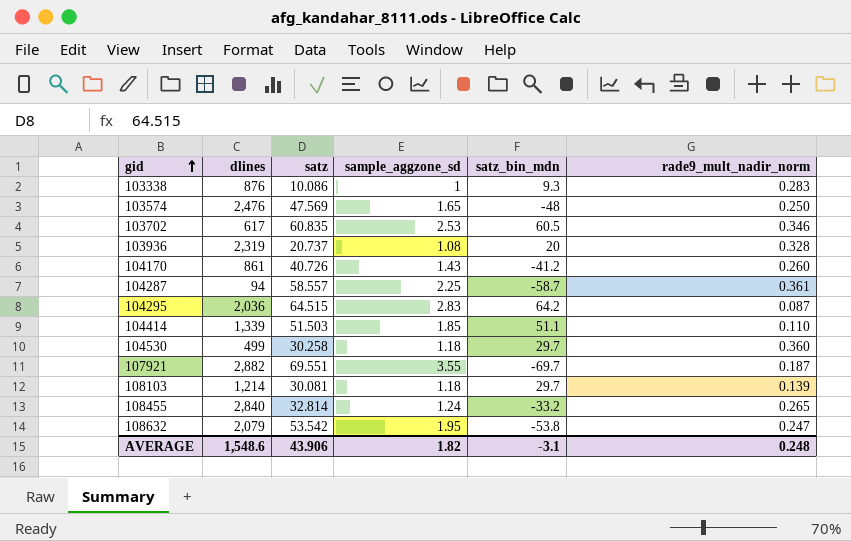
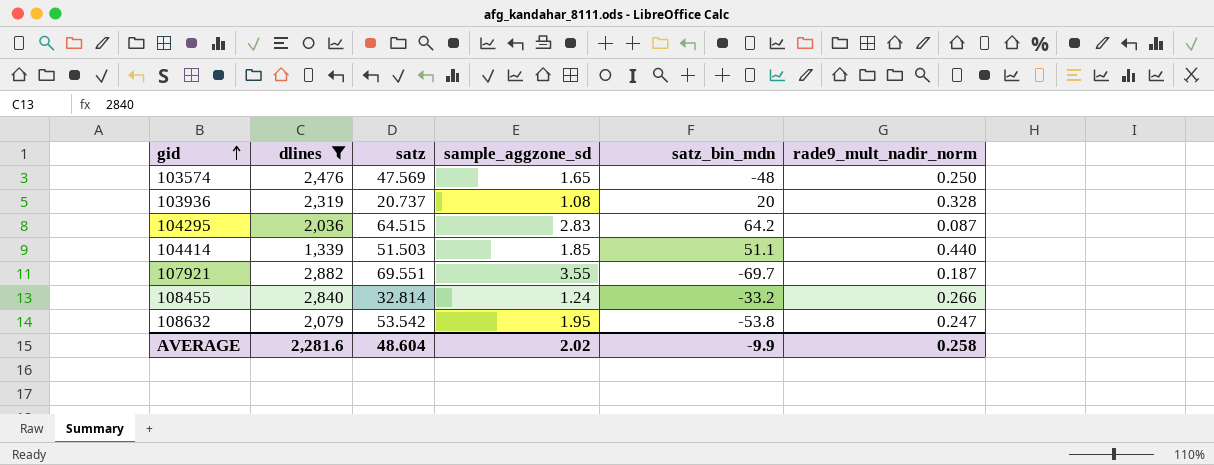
filter: none -> dlines >= 1,339
104414 | rade9_mult_nadir_norm: 0.110 -> 0.440
108455 | rade9_mult_nadir_norm: 0.265 -> 0.266
AVERAGE | dlines: 1,548.6 -> 2,281.6
AVERAGE | satz: 43.906 -> 48.604
AVERAGE | sample_aggzone_sd: 1.82 -> 2.02
AVERAGE | satz_bin_mdn: -3.1 -> -9.9
AVERAGE | rade9_mult_nadir_norm: 0.248 -> 0.258

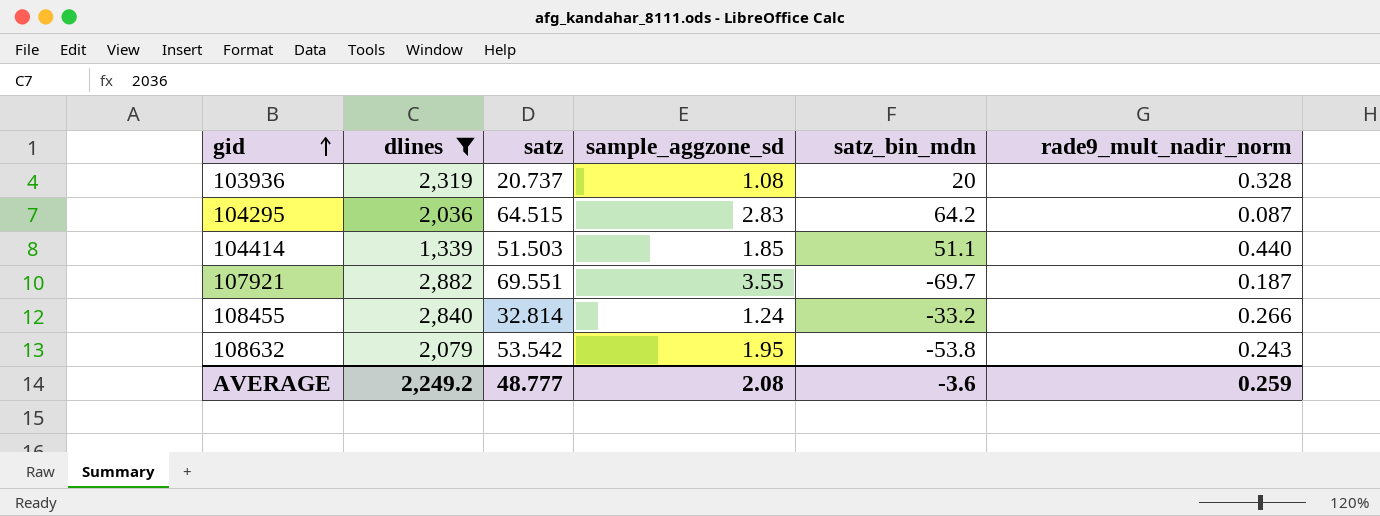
row 103574: 2,476 | 47.569 | 1.65 | -48 | 0.250 -> none
108632 | rade9_mult_nadir_norm: 0.247 -> 0.243
AVERAGE | dlines: 2,281.6 -> 2,249.2
AVERAGE | satz: 48.604 -> 48.777
AVERAGE | sample_aggzone_sd: 2.02 -> 2.08
AVERAGE | satz_bin_mdn: -9.9 -> -3.6
AVERAGE | rade9_mult_nadir_norm: 0.258 -> 0.259

